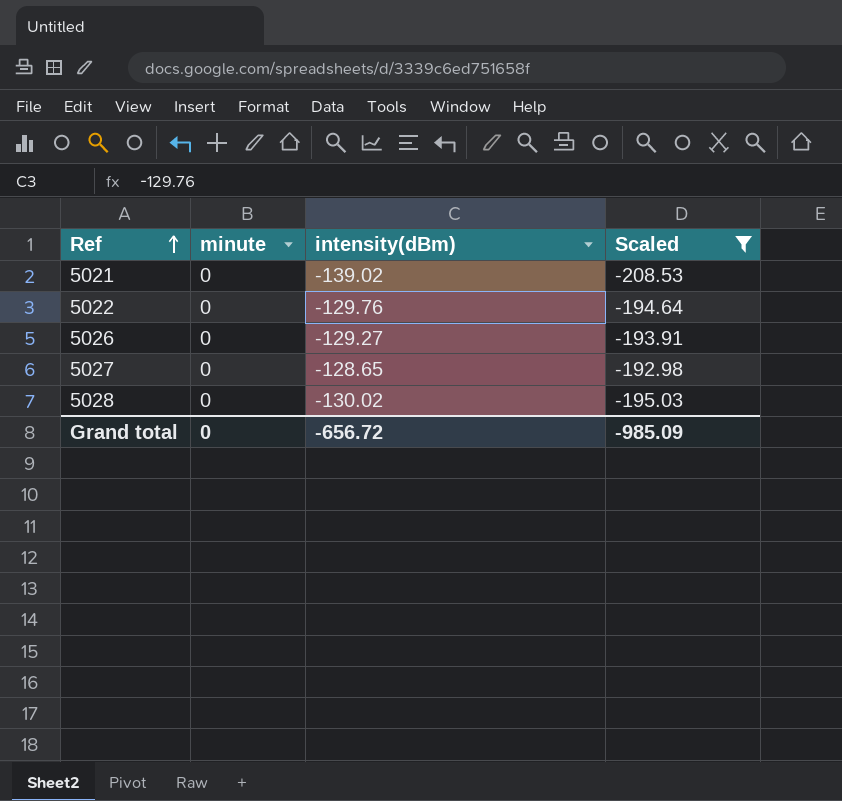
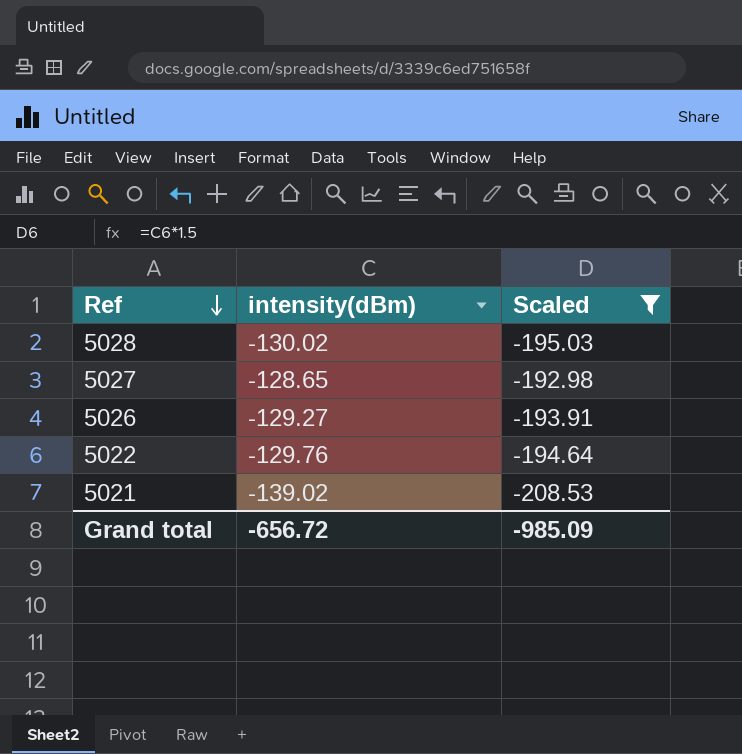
row order: Ref ascending -> Ref descending
column minute | position: 2 -> none

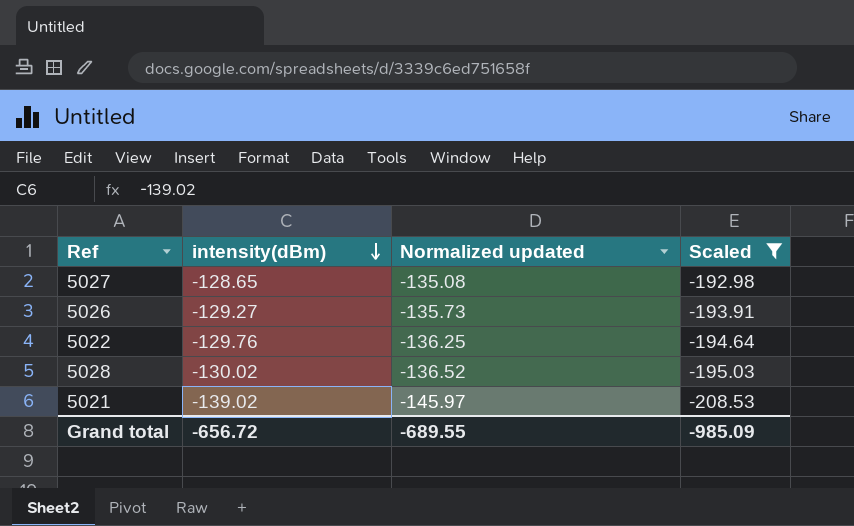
row order: Ref descending -> intensity(dBm) descending
column Normalized updated | formula: none -> [intensity(dBm)] * 1.05

